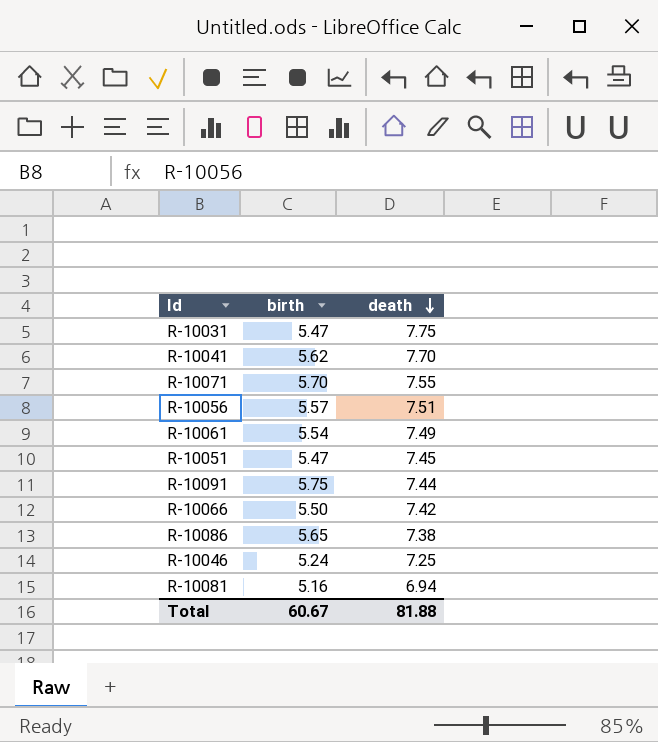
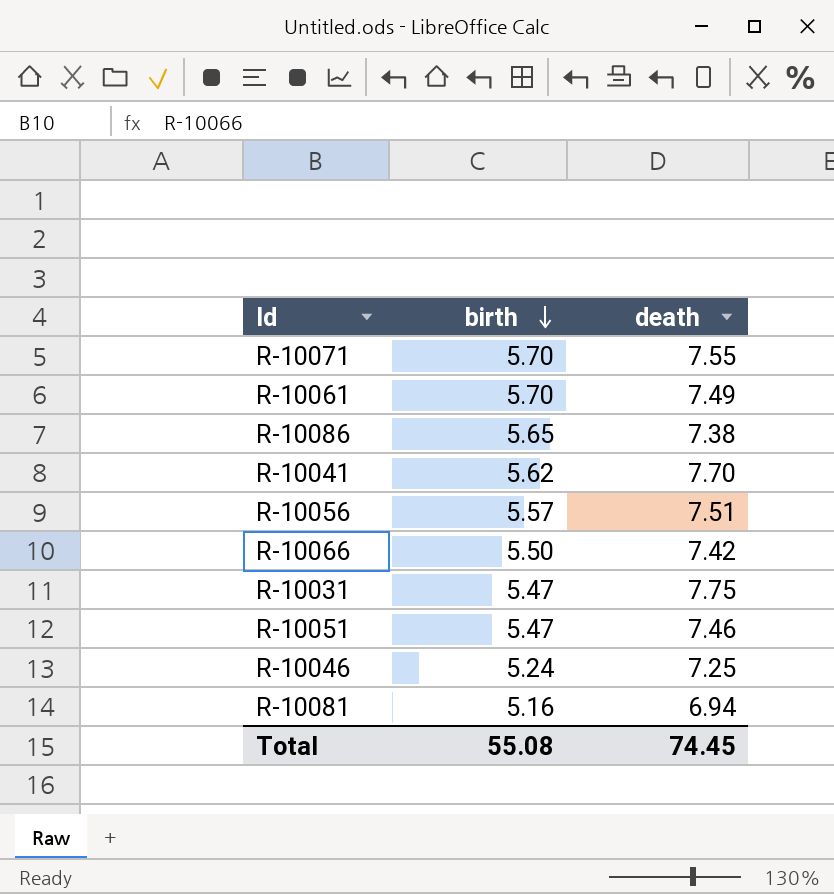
row order: death descending -> birth descending
row R-10091: 5.75 | 7.44 -> none
R-10061 | birth: 5.54 -> 5.70
R-10051 | death: 7.45 -> 7.46
Total | birth: 60.67 -> 55.08
Total | death: 81.88 -> 74.45

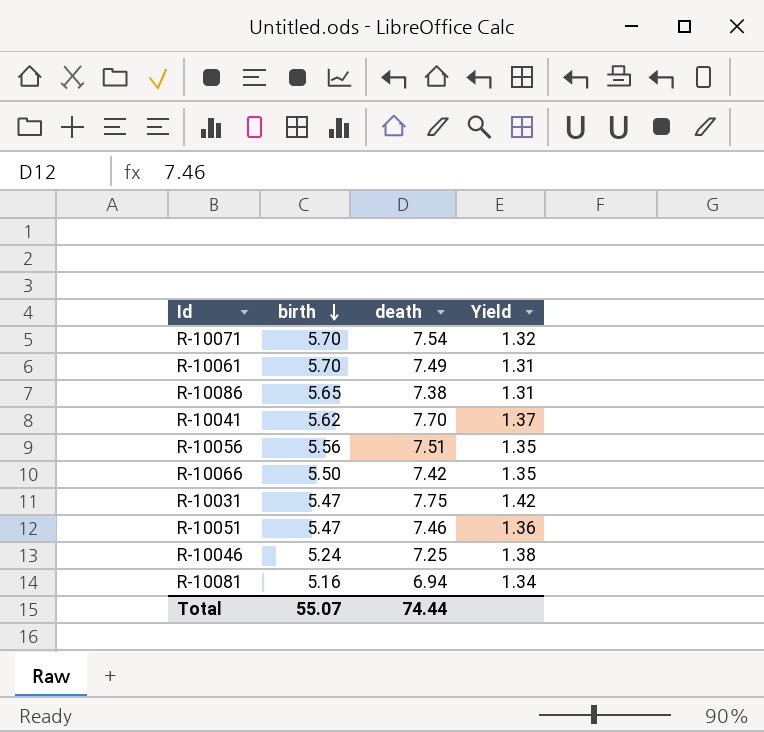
column Yield | formula: none -> [death] / [birth]
R-10071 | death: 7.55 -> 7.54
R-10056 | birth: 5.57 -> 5.56
Total | birth: 55.08 -> 55.07
Total | death: 74.45 -> 74.44

